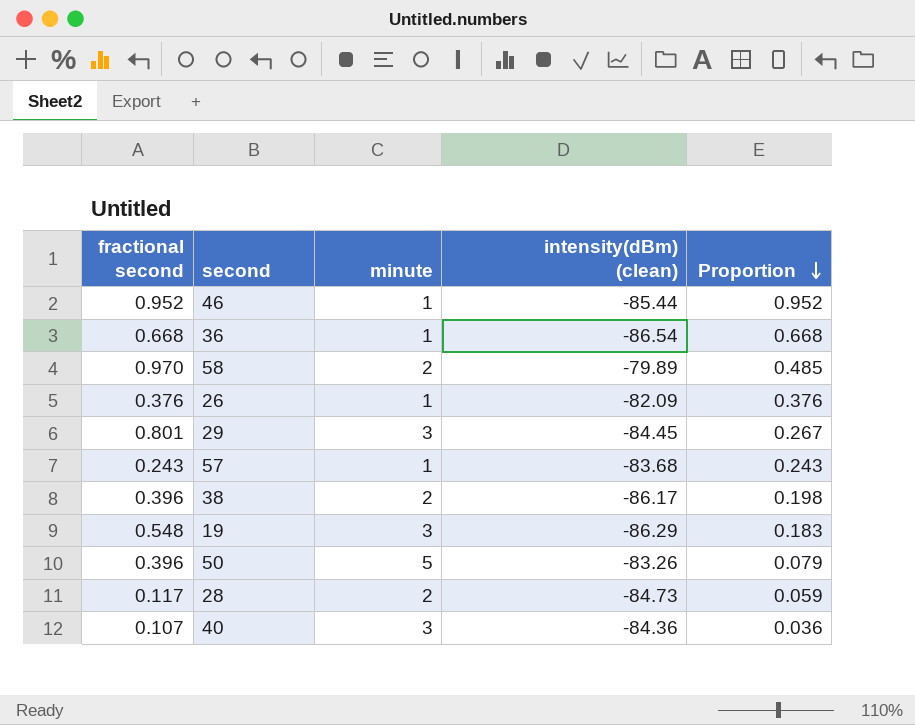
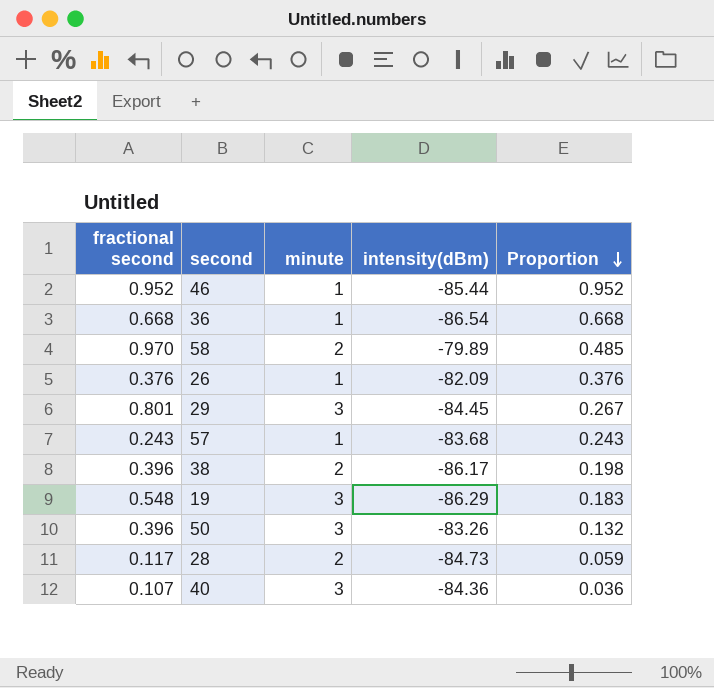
column name: intensity(dBm) (clean) -> intensity(dBm)
50 | minute: 5 -> 3
50 | Proportion: 0.079 -> 0.132

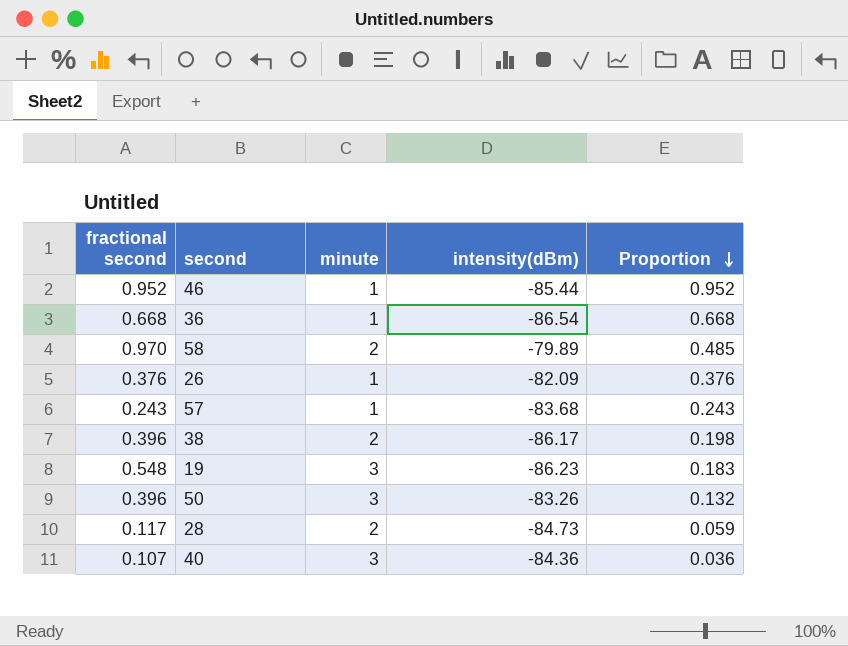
row 29: 0.801 | 3 | -84.45 | 0.267 -> none
19 | intensity(dBm): -86.29 -> -86.23

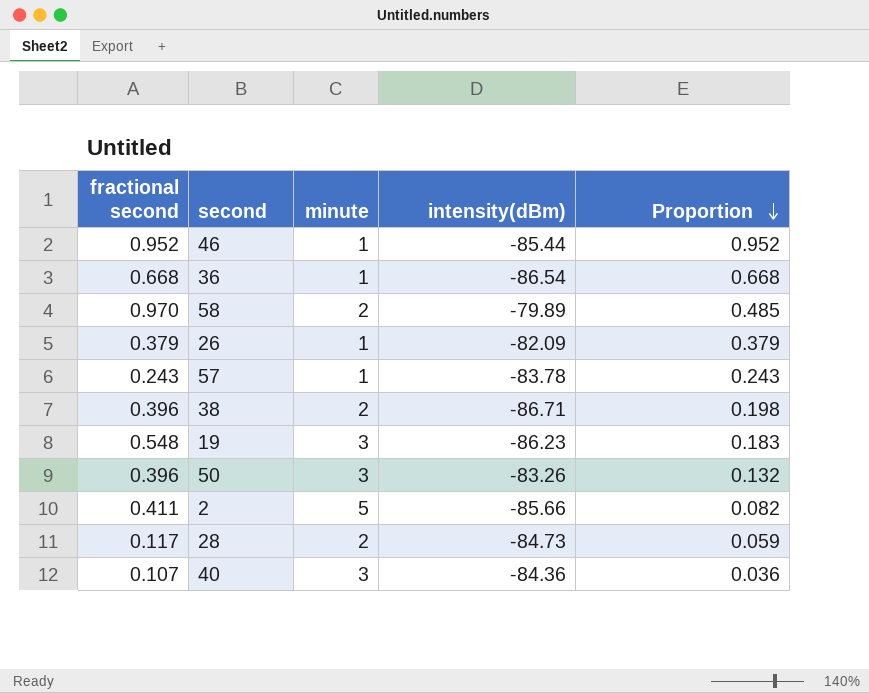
26 | fractional second: 0.376 -> 0.379
26 | Proportion: 0.376 -> 0.379
57 | intensity(dBm): -83.68 -> -83.78
38 | intensity(dBm): -86.17 -> -86.71
row 2: none -> 0.411 | 5 | -85.66 | 0.082

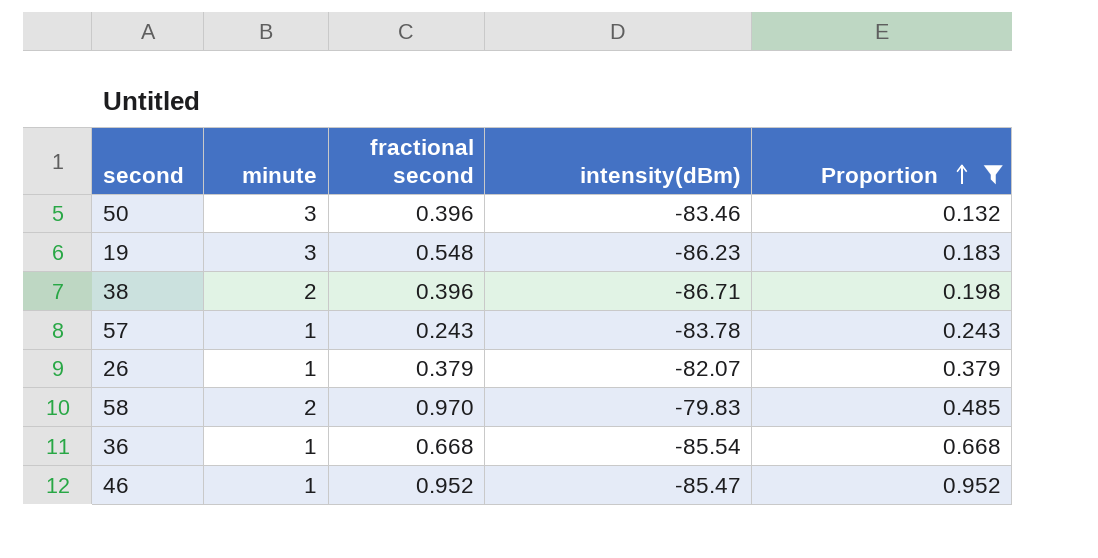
filter: none -> Proportion >= 0.132
row order: Proportion descending -> Proportion ascending
column fractional second | position: 1 -> 3
50 | intensity(dBm): -83.26 -> -83.46
26 | intensity(dBm): -82.09 -> -82.07
58 | intensity(dBm): -79.89 -> -79.83
36 | intensity(dBm): -86.54 -> -85.54
46 | intensity(dBm): -85.44 -> -85.47

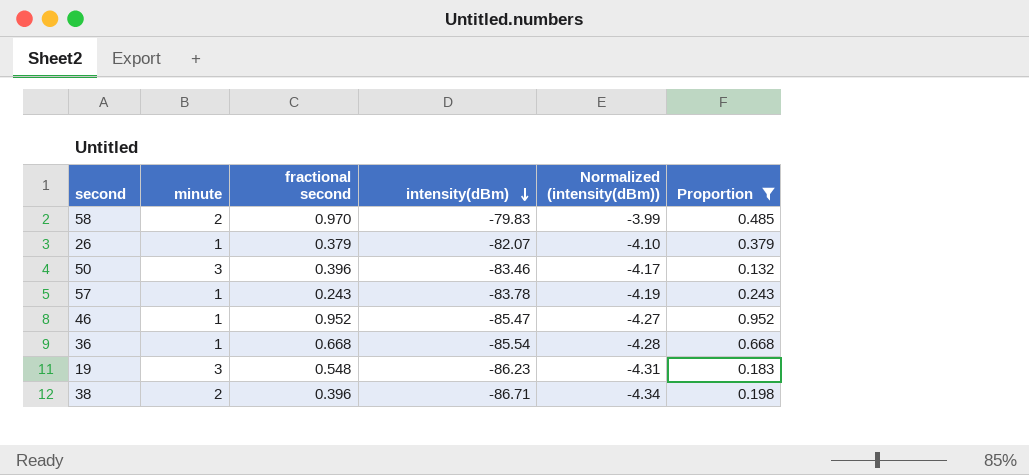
row order: Proportion ascending -> intensity(dBm) descending
column Normalized (intensity(dBm)) | formula: none -> [intensity(dBm)] * 0.05

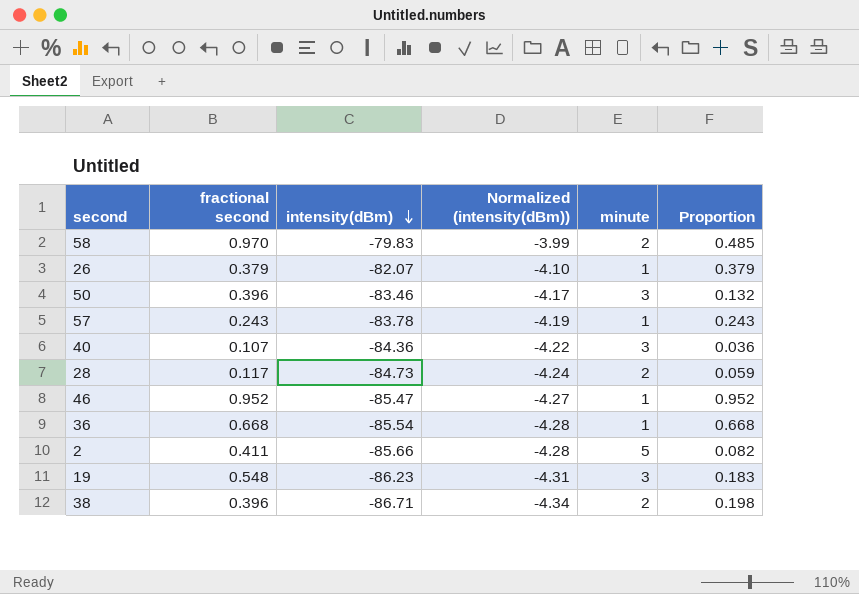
filter: Proportion >= 0.132 -> none
column minute | position: 2 -> 5

